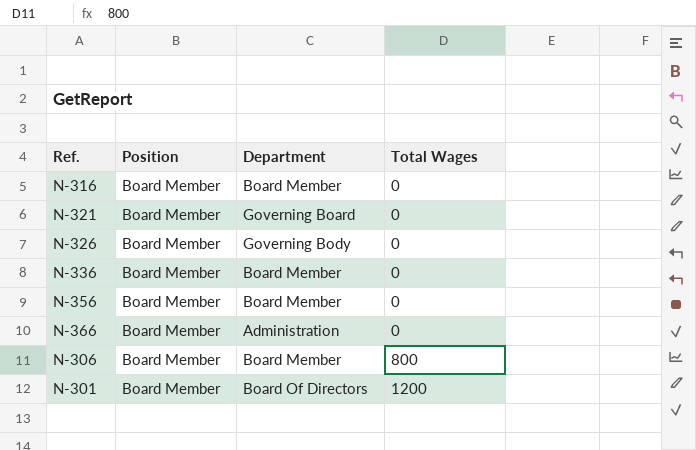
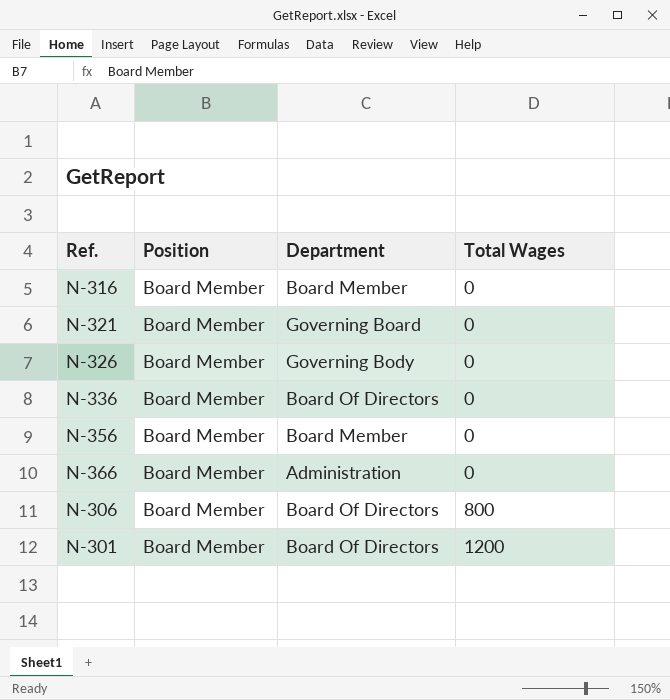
N-336 | Department: Board Member -> Board Of Directors
N-306 | Department: Board Member -> Board Of Directors

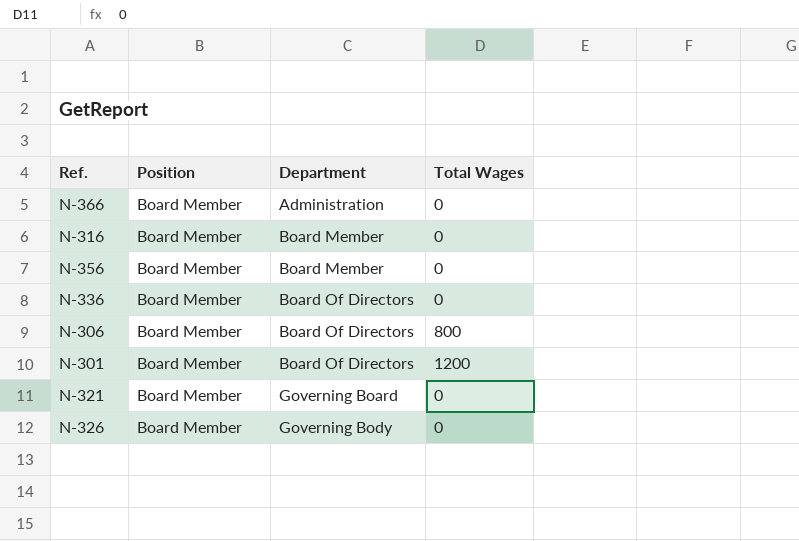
row order: Total Wages ascending -> Department ascending

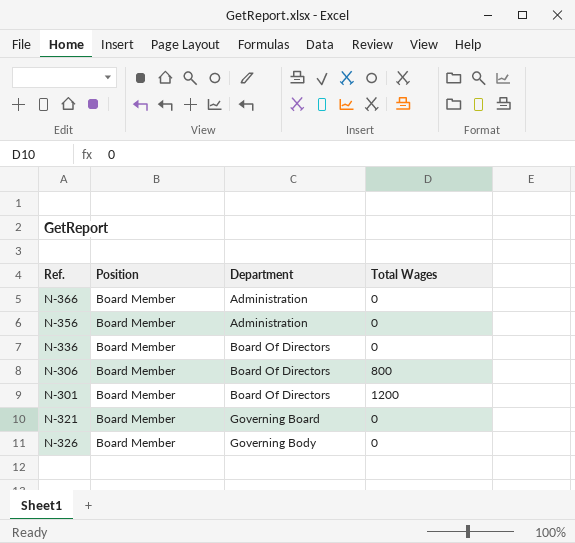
row N-316: Board Member | Board Member | 0 -> none
N-356 | Department: Board Member -> Administration

